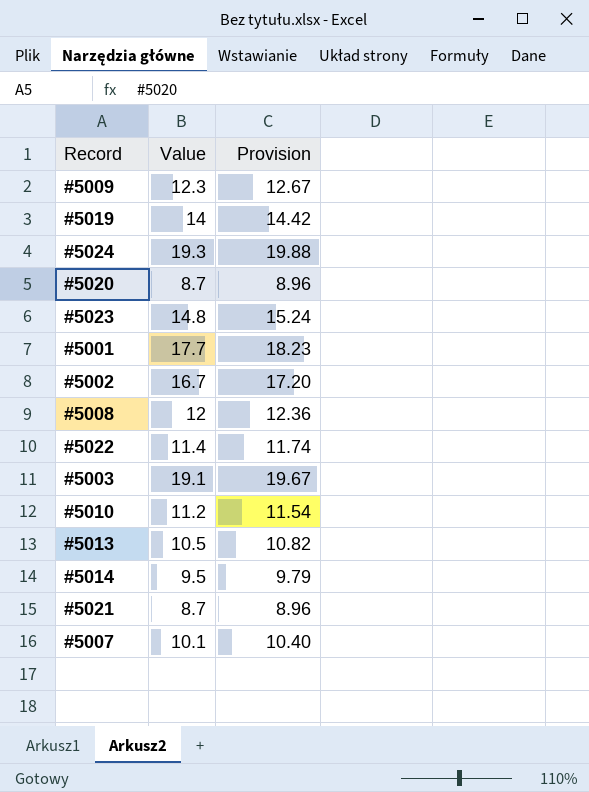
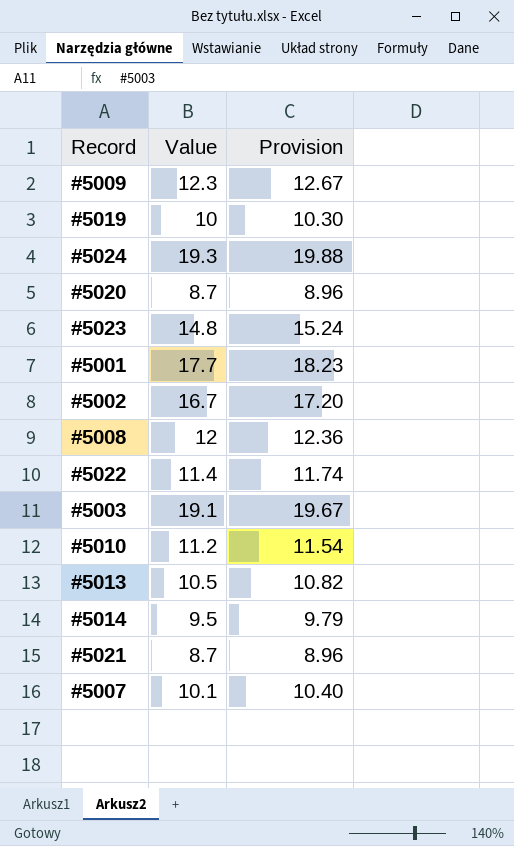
#5019 | Value: 14 -> 10
#5019 | Provision: 14.42 -> 10.30

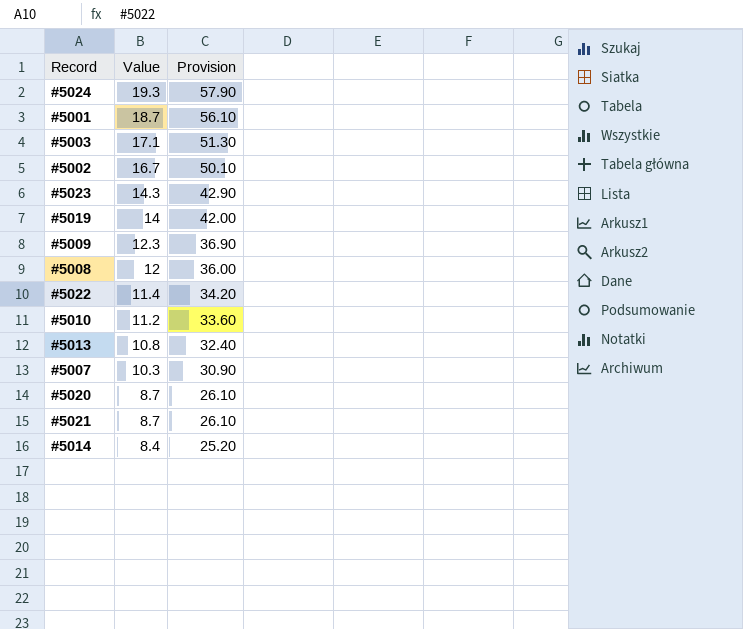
row order: none -> Value descending
column Provision | formula: [Value] * 1.03 -> [Value] * 3
#5001 | Value: 17.7 -> 18.7
#5003 | Value: 19.1 -> 17.1
#5023 | Value: 14.8 -> 14.3
#5019 | Value: 10 -> 14
#5013 | Value: 10.5 -> 10.8
#5007 | Value: 10.1 -> 10.3
#5014 | Value: 9.5 -> 8.4

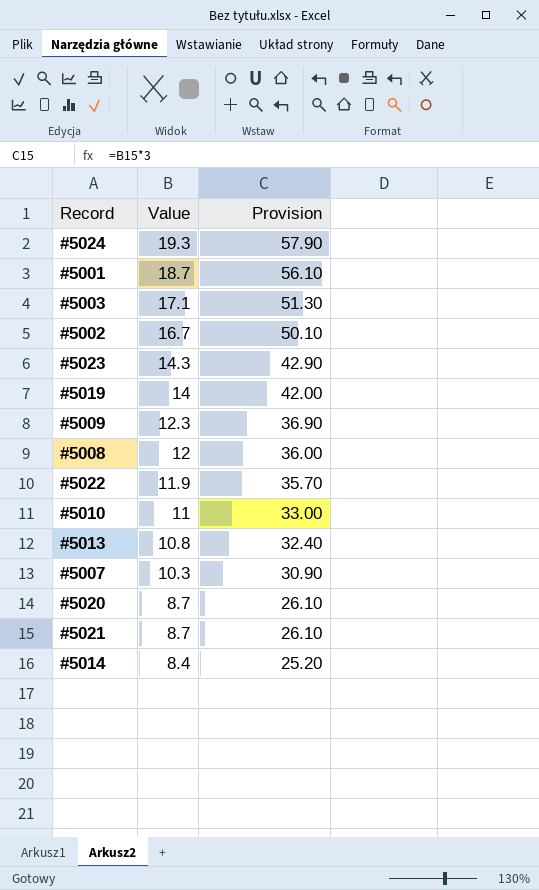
#5022 | Value: 11.4 -> 11.9
#5022 | Provision: 34.20 -> 35.70
#5010 | Value: 11.2 -> 11
#5010 | Provision: 33.60 -> 33.00

